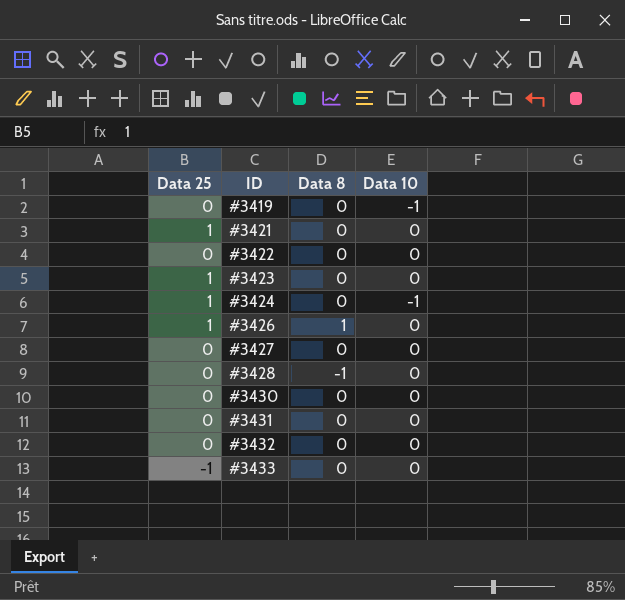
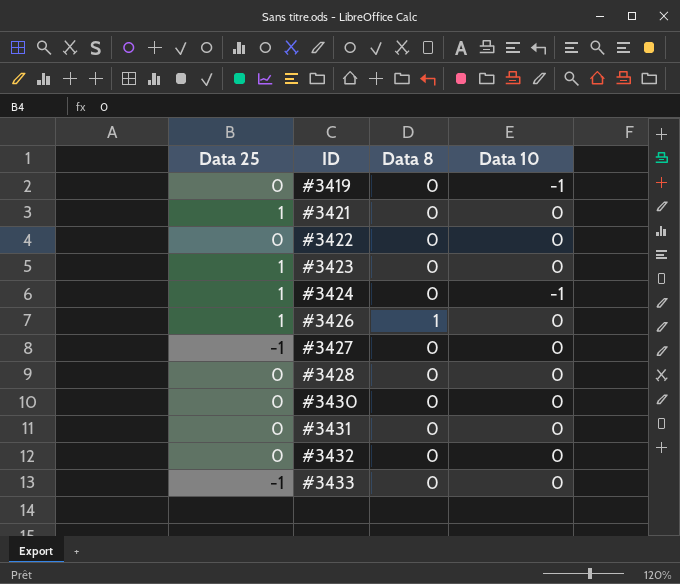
#3427 | Data 25: 0 -> -1
#3428 | Data 8: -1 -> 0

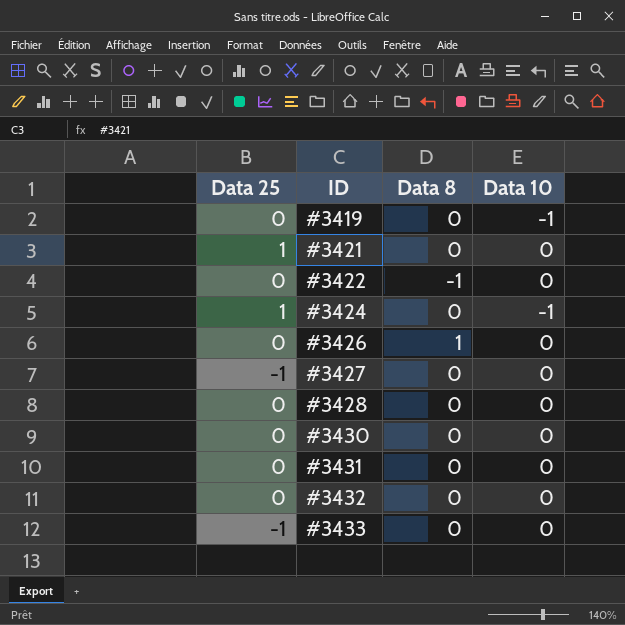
row #3423: 1 | 0 | 0 -> none
#3422 | Data 8: 0 -> -1
#3426 | Data 25: 1 -> 0

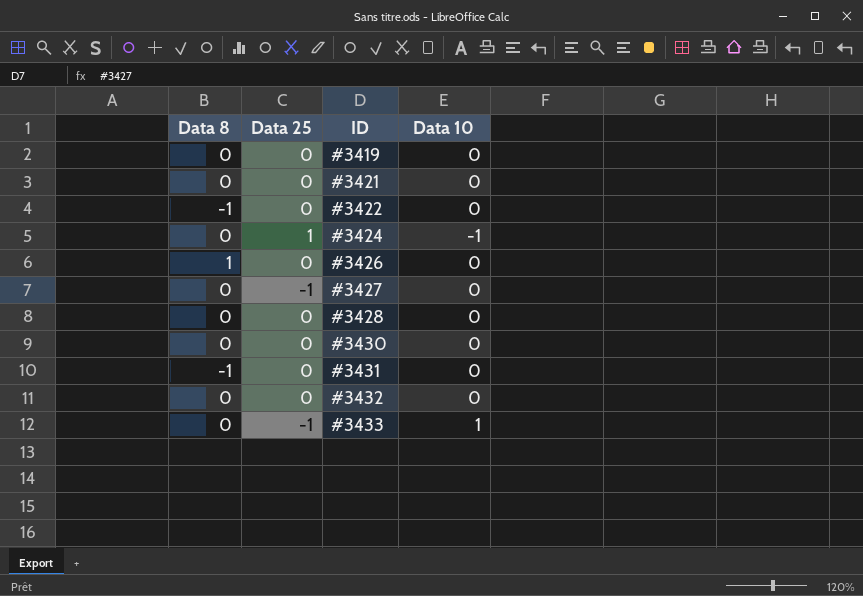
column Data 8 | position: 3 -> 1
#3419 | Data 10: -1 -> 0
#3421 | Data 25: 1 -> 0
#3431 | Data 8: 0 -> -1
#3433 | Data 10: 0 -> 1

